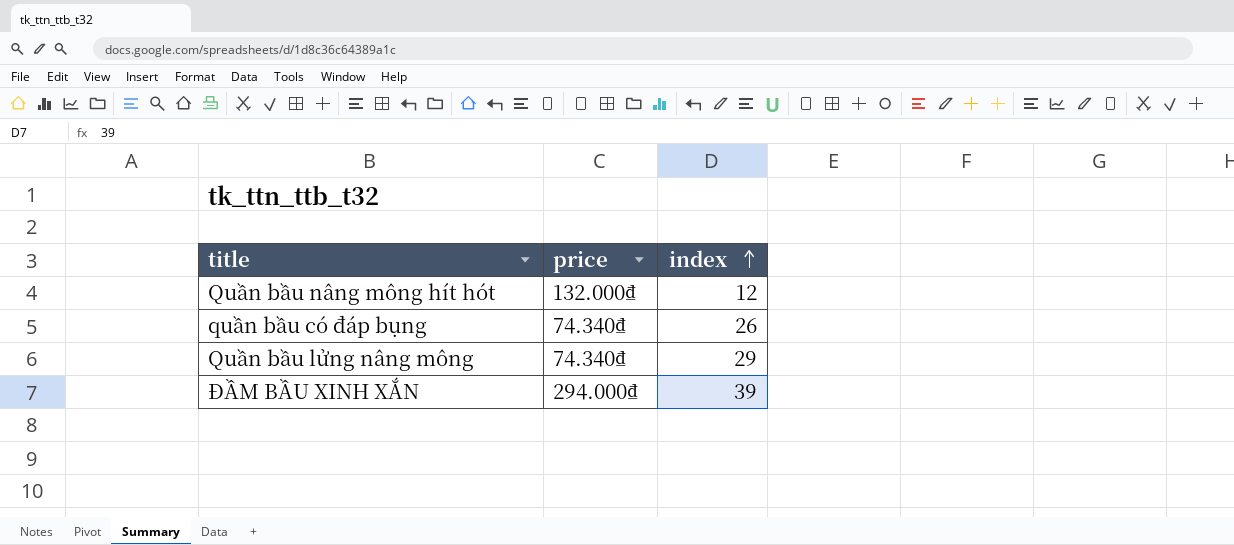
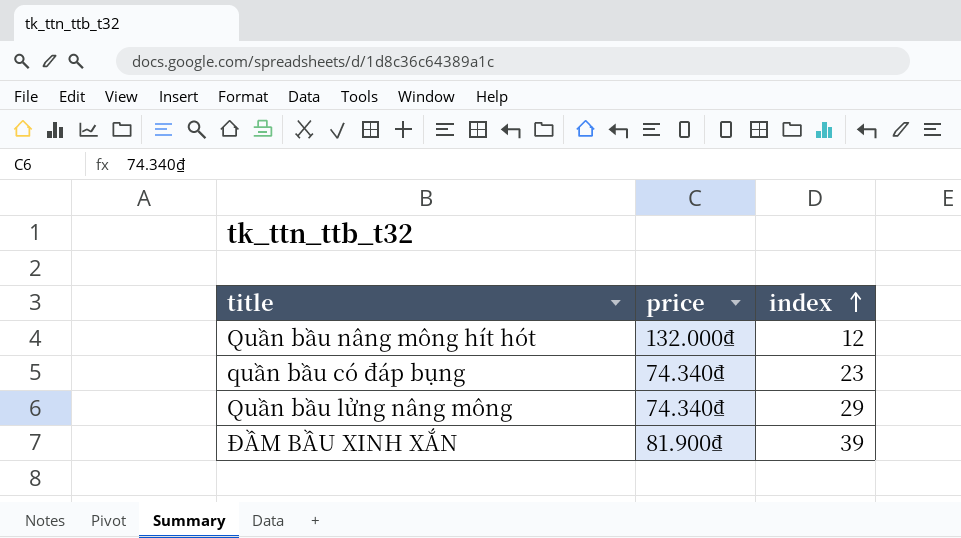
quần bầu có đáp bụng | index: 26 -> 23
ĐẦM BẦU XINH XẮN | price: 294.000₫ -> 81.900₫

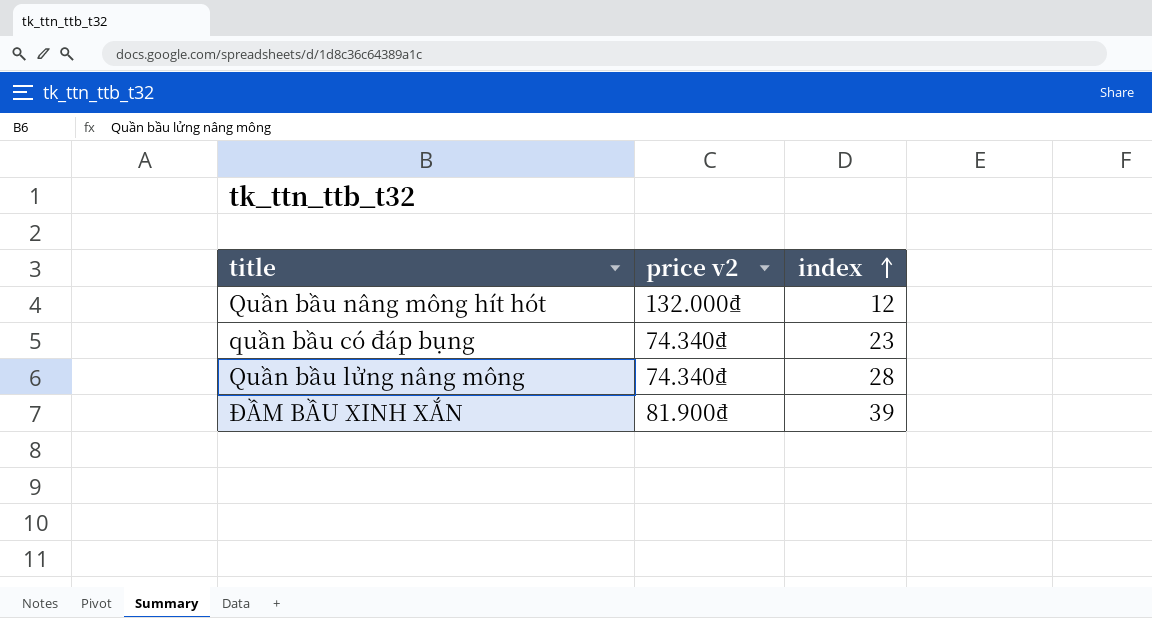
column name: price -> price v2
Quần bầu lửng nâng mông | index: 29 -> 28

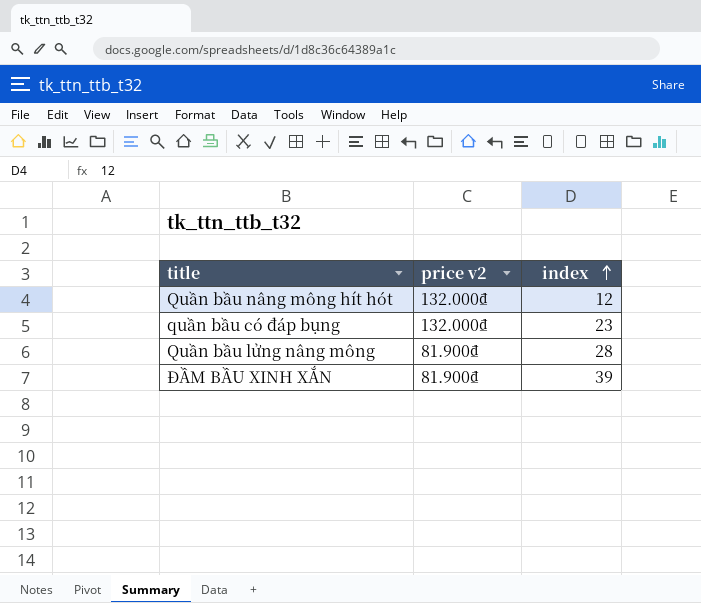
quần bầu có đáp bụng | price v2: 74.340₫ -> 132.000₫
Quần bầu lửng nâng mông | price v2: 74.340₫ -> 81.900₫

